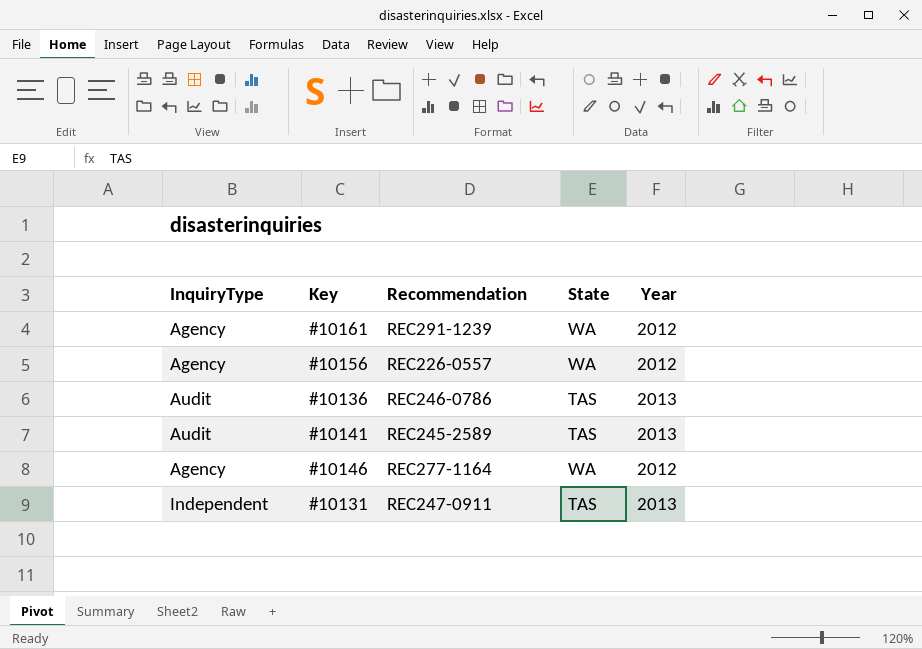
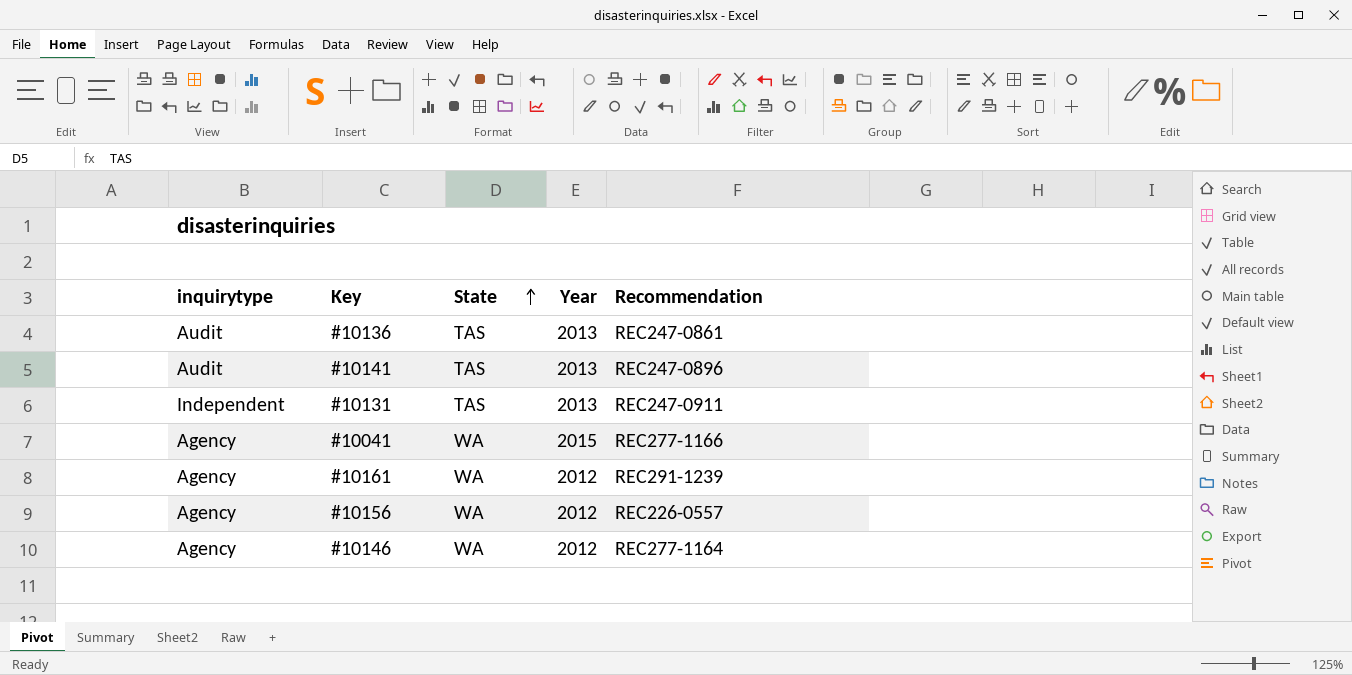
row order: none -> State ascending
column name: InquiryType -> inquirytype
column Recommendation | position: 3 -> 5
#10136 | Recommendation: REC246-0786 -> REC247-0861
#10141 | Recommendation: REC245-2589 -> REC247-0896
row #10041: none -> Agency | WA | 2015 | REC277-1166

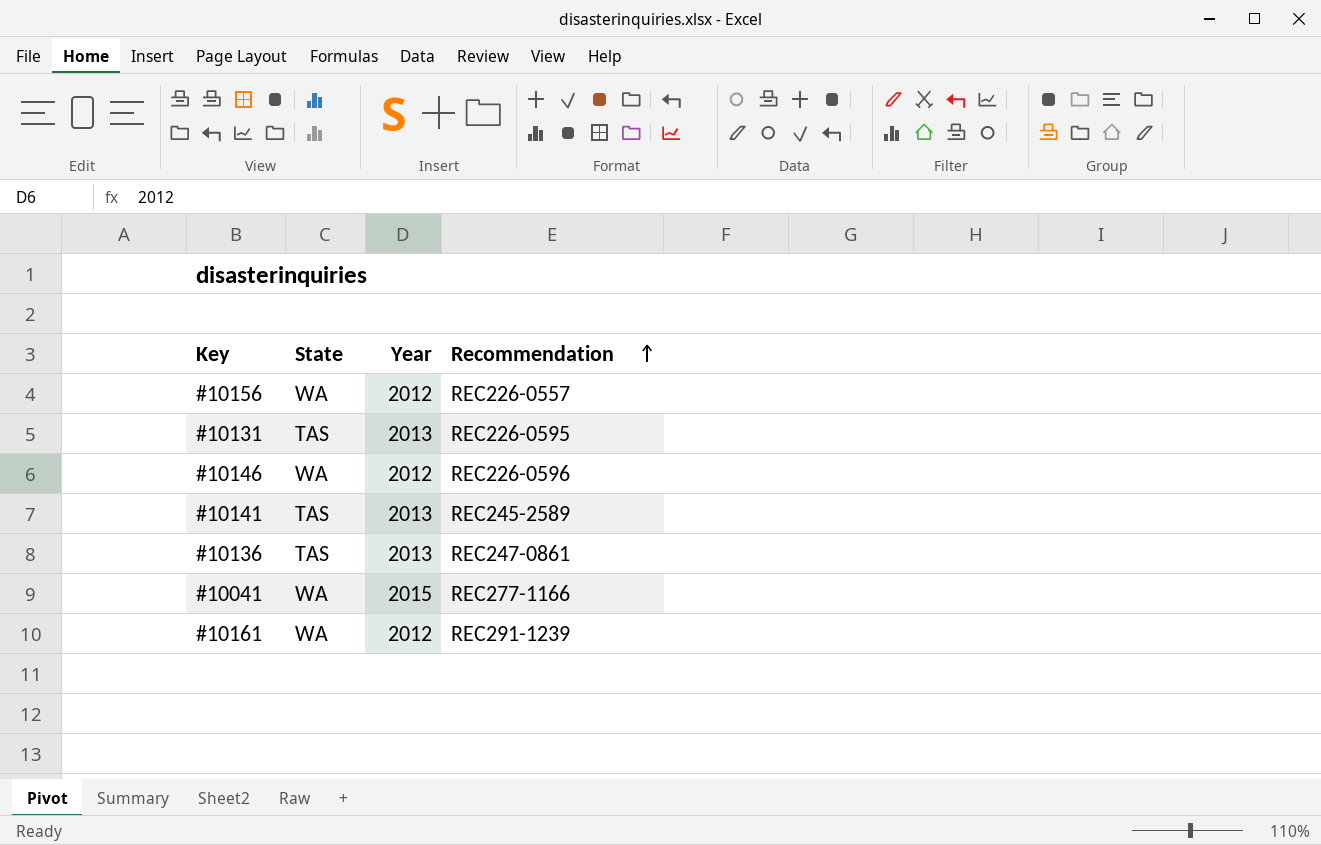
row order: State ascending -> Recommendation ascending
column inquirytype | position: 1 -> none
#10131 | Recommendation: REC247-0911 -> REC226-0595
#10146 | Recommendation: REC277-1164 -> REC226-0596
#10141 | Recommendation: REC247-0896 -> REC245-2589

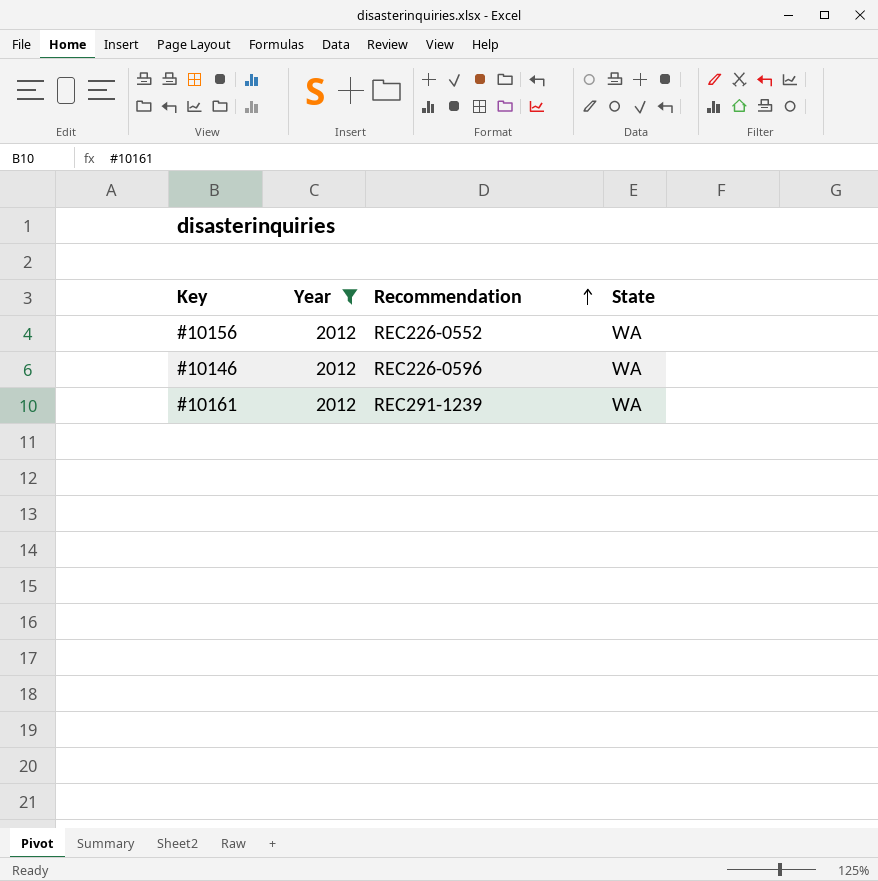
filter: none -> Year = 2012
column State | position: 2 -> 4
#10156 | Recommendation: REC226-0557 -> REC226-0552

